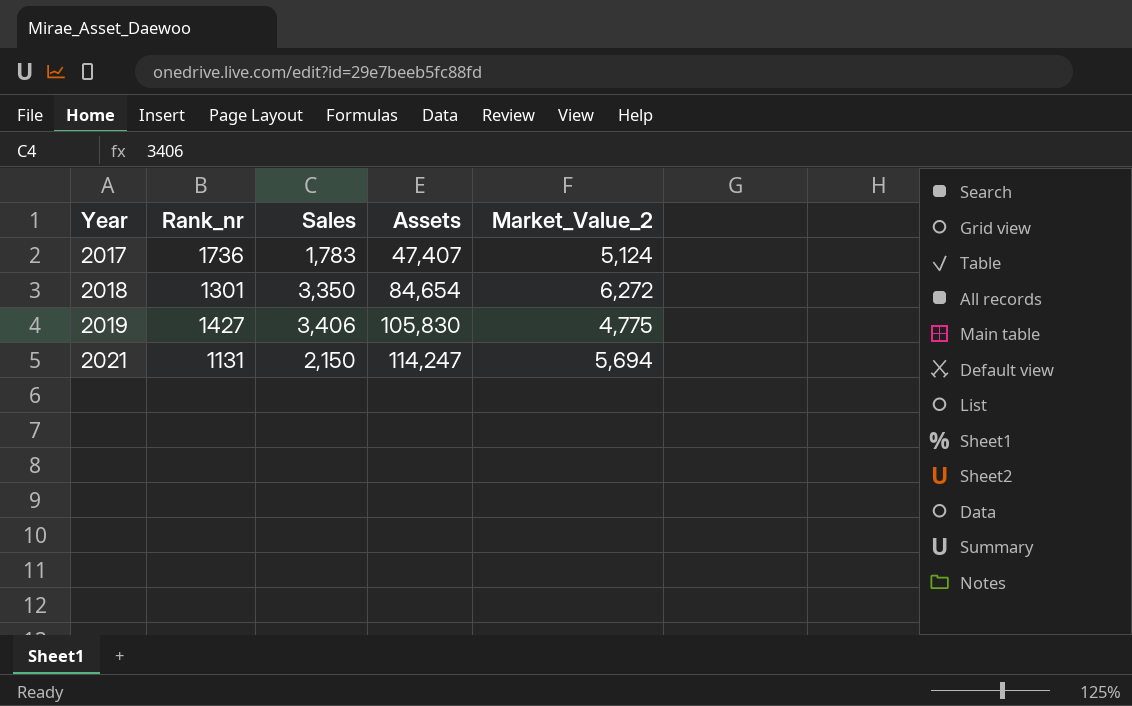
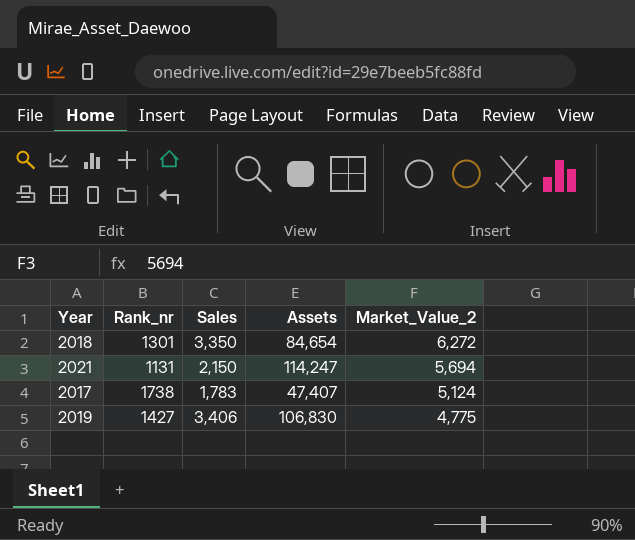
row order: Year ascending -> Market_Value_2 descending
2017 | Rank_nr: 1736 -> 1738
2019 | Assets: 105,830 -> 106,830

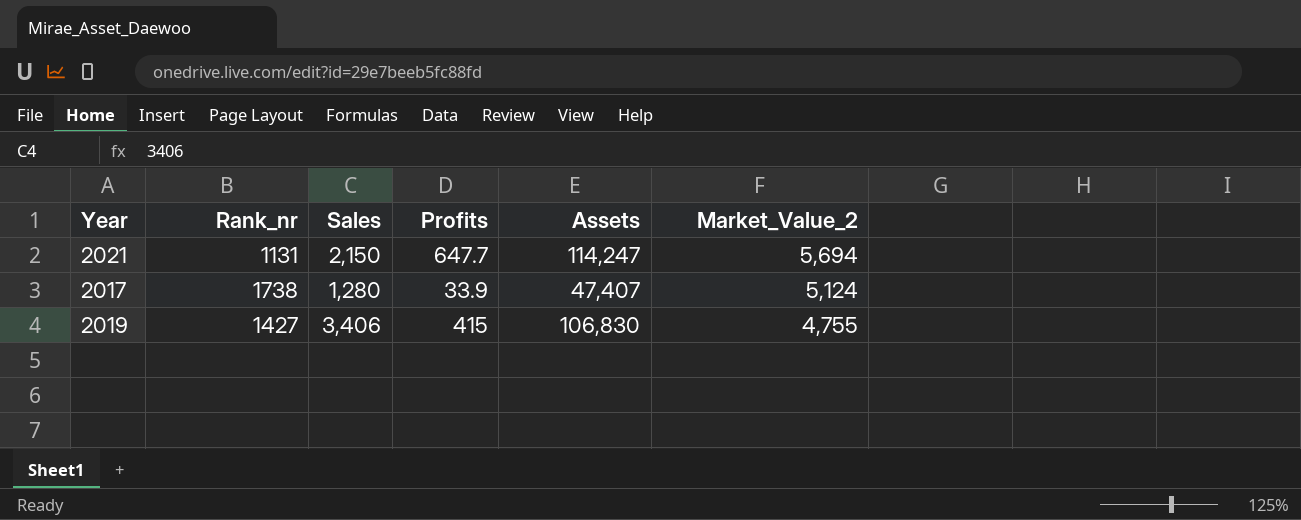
column Profits | position: none -> 4
row 2018: 1301 | 3,350 | 84,654 | 6,272 -> none
2017 | Sales: 1,783 -> 1,280
2019 | Market_Value_2: 4,775 -> 4,755

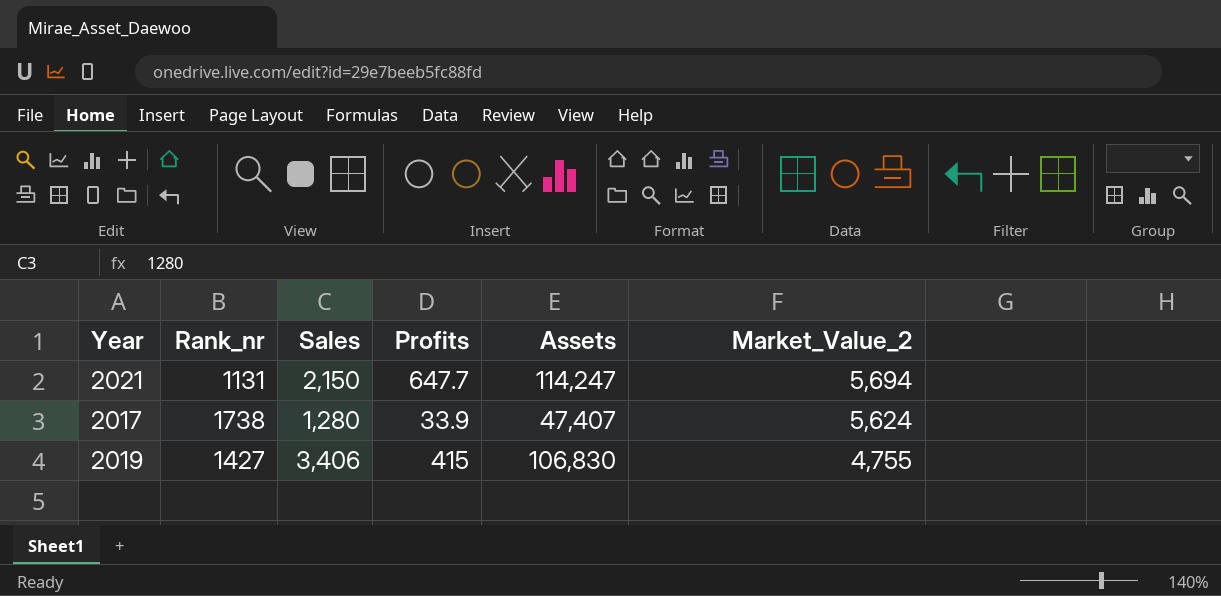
2017 | Market_Value_2: 5,124 -> 5,624

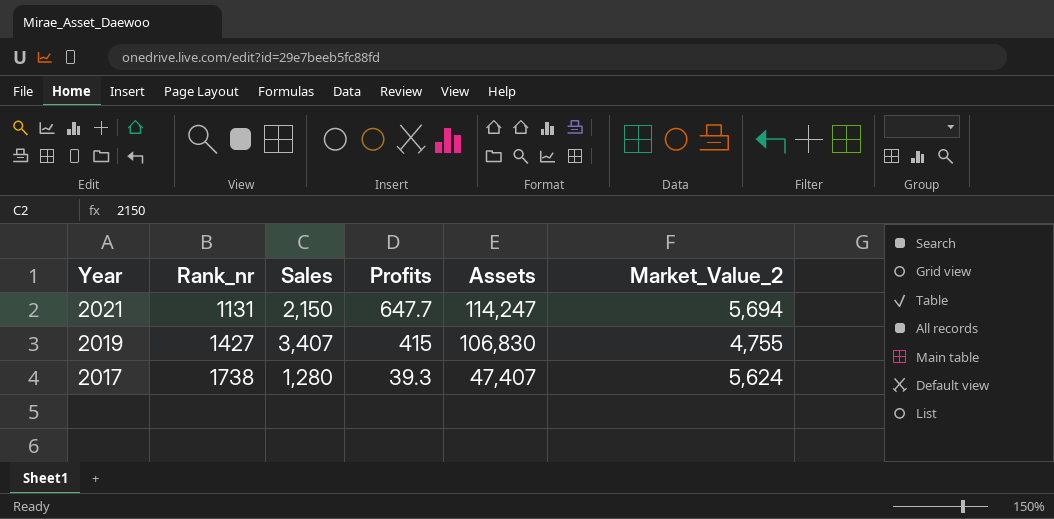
row order: Market_Value_2 descending -> Year descending
2019 | Sales: 3,406 -> 3,407
2017 | Profits: 33.9 -> 39.3

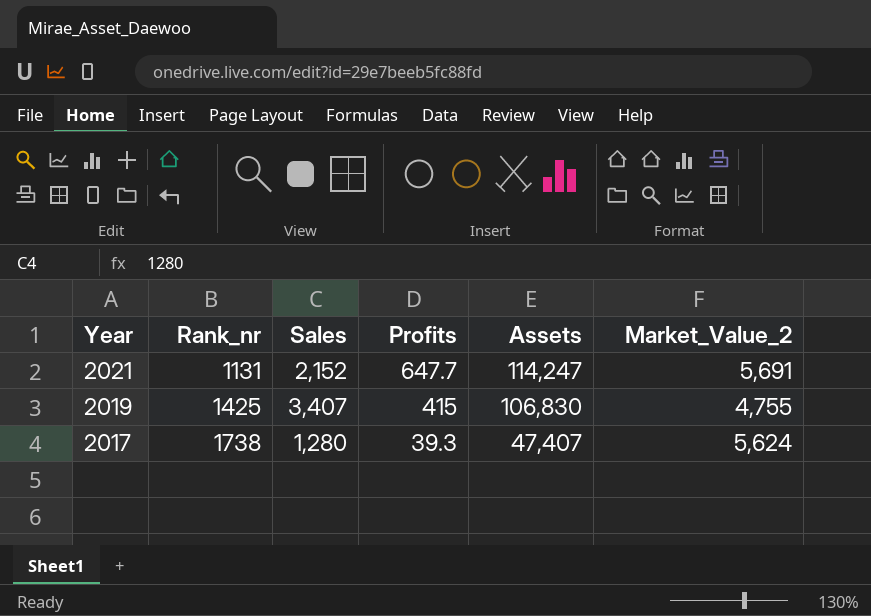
2021 | Sales: 2,150 -> 2,152
2021 | Market_Value_2: 5,694 -> 5,691
2019 | Rank_nr: 1427 -> 1425

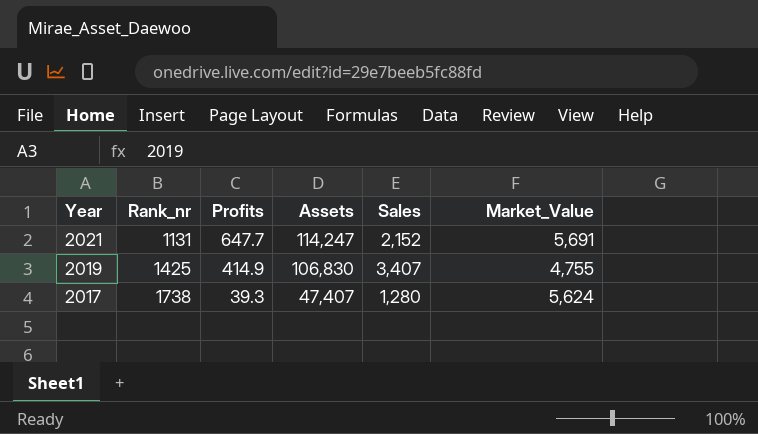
column Sales | position: 3 -> 5
column name: Market_Value_2 -> Market_Value
2019 | Profits: 415 -> 414.9

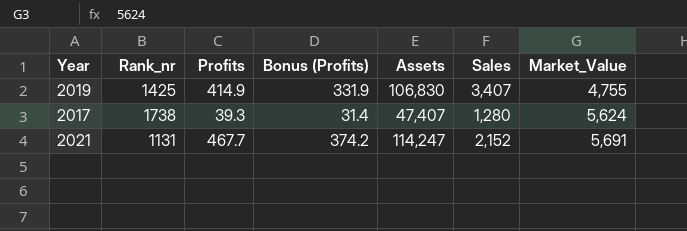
row order: Year descending -> Market_Value ascending
column Bonus (Profits) | formula: none -> [Profits] * 0.8
2021 | Profits: 647.7 -> 467.7

